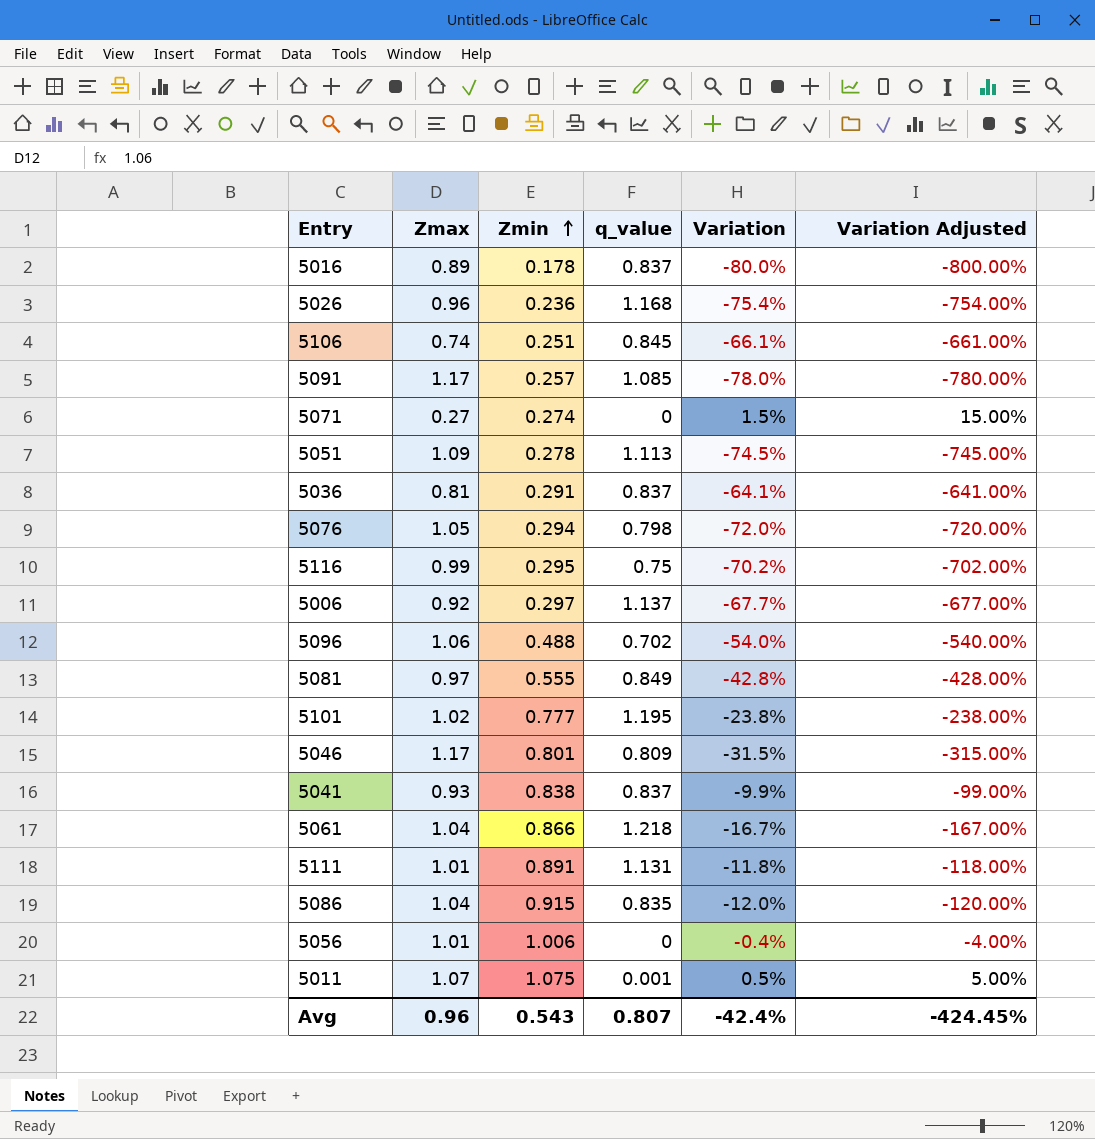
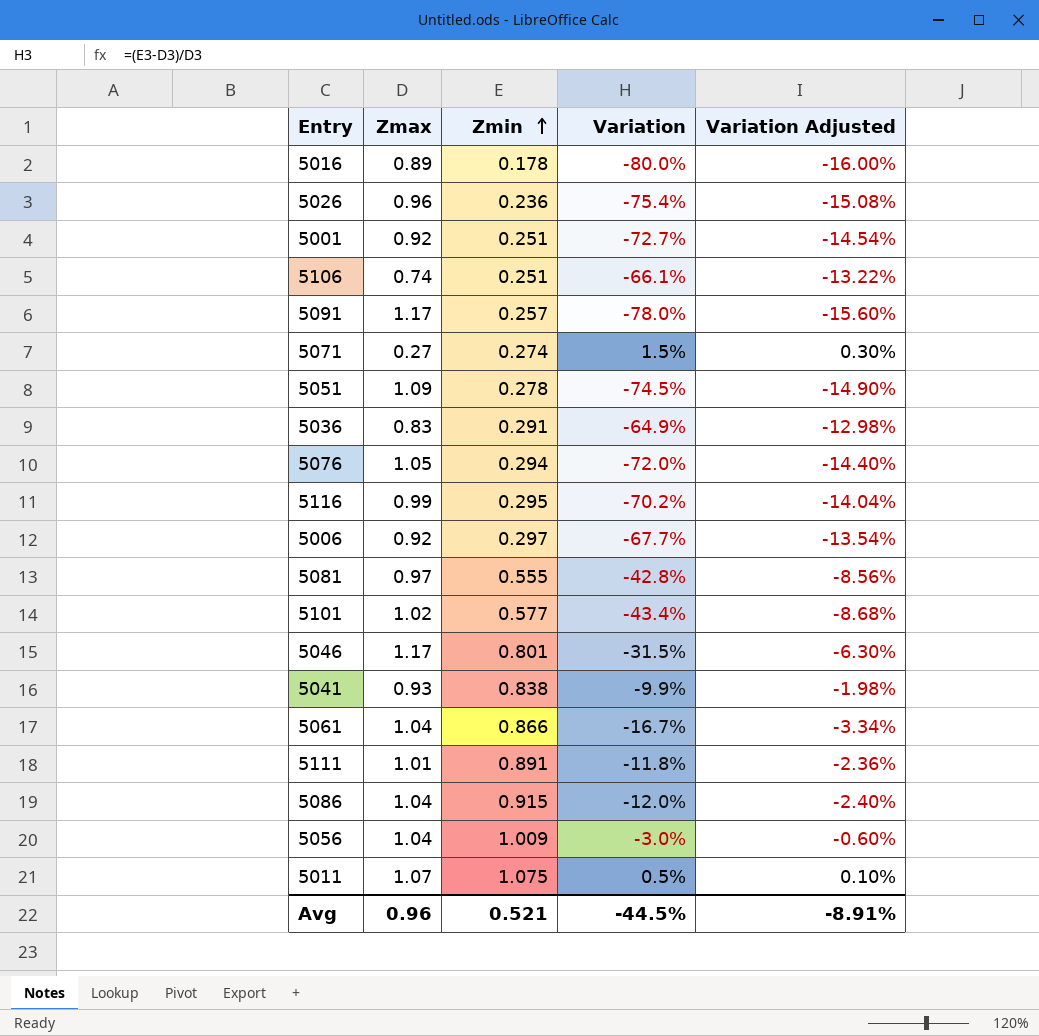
column q_value | position: 4 -> none
column Variation Adjusted | formula: [Variation] * 10 -> [Variation] * 0.2
row 5096: 1.06 | 0.488 | 0.702 | -54.0% | -540.00% -> none
row 5001: none -> 0.92 | 0.251 | -72.7% | -14.54%
5036 | Zmax: 0.81 -> 0.83
5036 | Variation: -64.1% -> -64.9%
5101 | Zmin: 0.777 -> 0.577
5101 | Variation: -23.8% -> -43.4%
5056 | Zmax: 1.01 -> 1.04
5056 | Zmin: 1.006 -> 1.009
5056 | Variation: -0.4% -> -3.0%
Avg | Zmin: 0.543 -> 0.521
Avg | Variation: -42.4% -> -44.5%
Avg | Variation Adjusted: -424.45% -> -8.91%

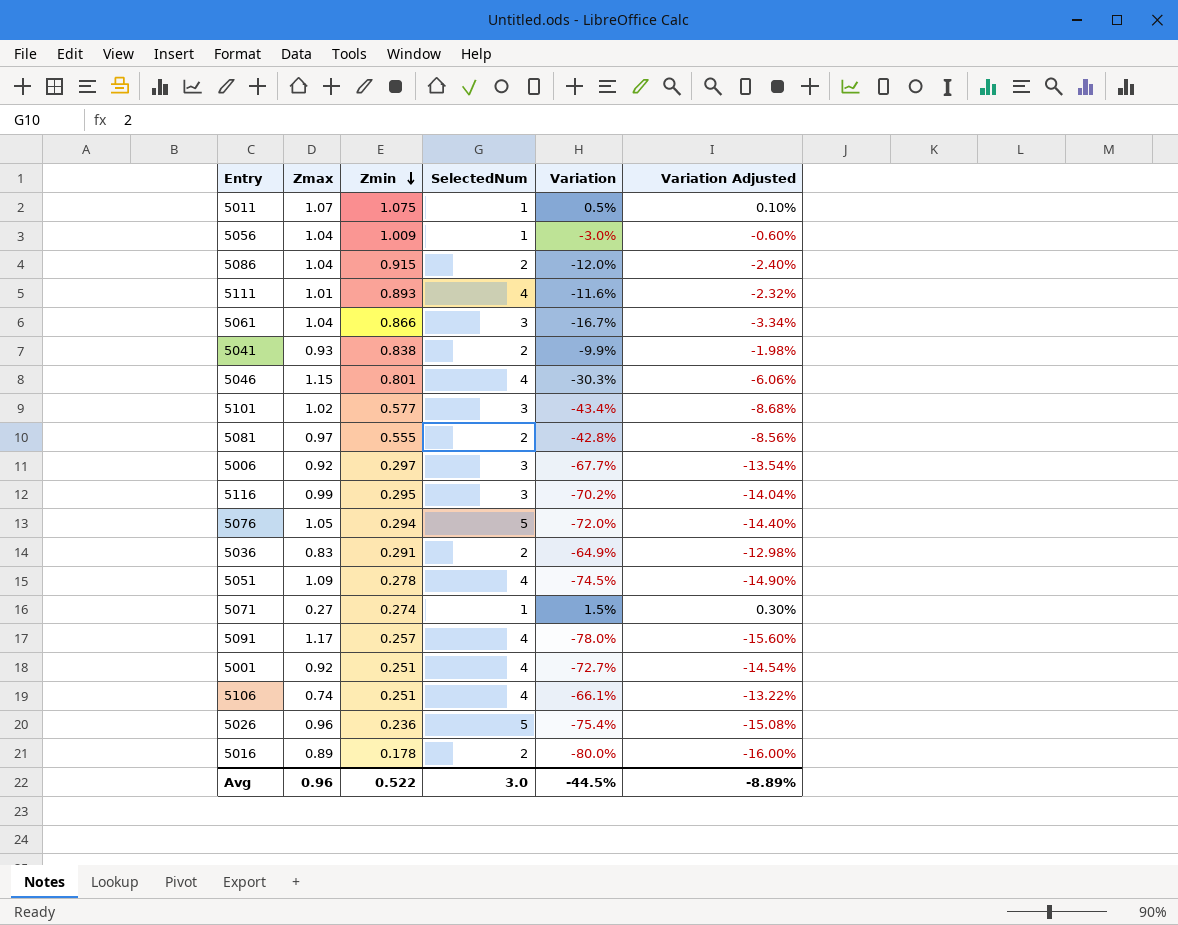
row order: Zmin ascending -> Zmin descending
column SelectedNum | position: none -> 4
5111 | Zmin: 0.891 -> 0.893
5111 | Variation: -11.8% -> -11.6%
5111 | Variation Adjusted: -2.36% -> -2.32%
5046 | Zmax: 1.17 -> 1.15
5046 | Variation: -31.5% -> -30.3%
5046 | Variation Adjusted: -6.30% -> -6.06%
Avg | Zmin: 0.521 -> 0.522
Avg | Variation Adjusted: -8.91% -> -8.89%

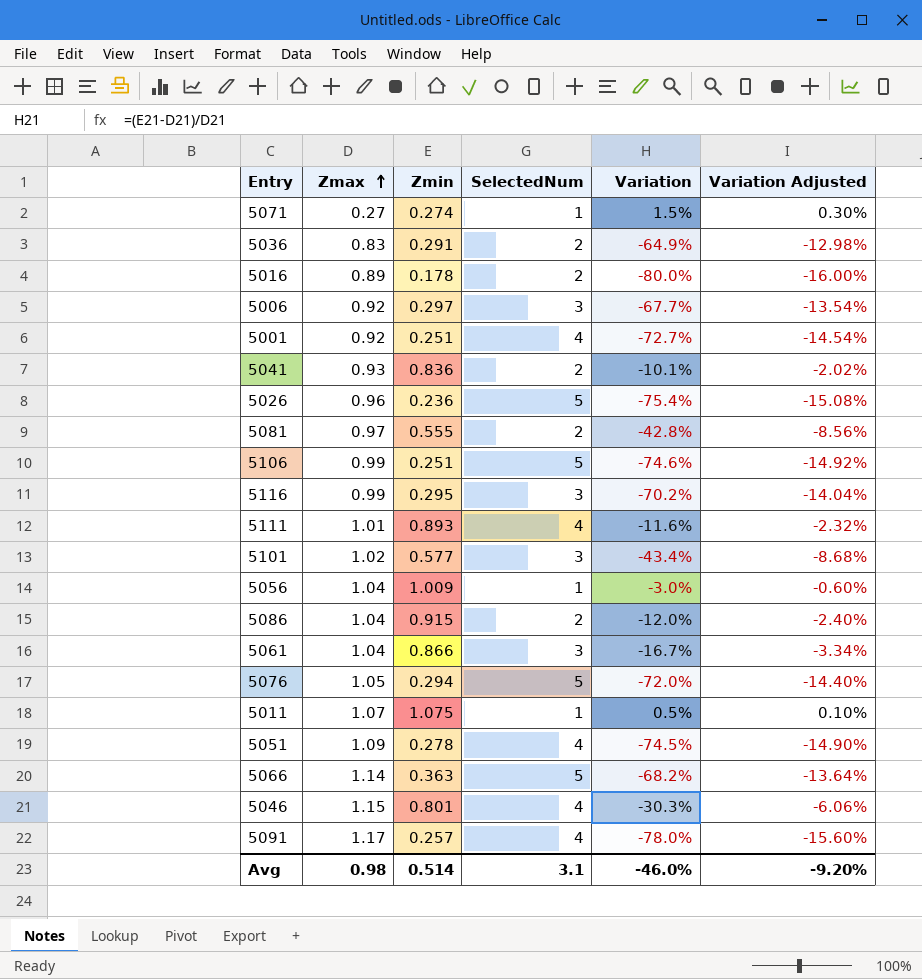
row order: Zmin descending -> Zmax ascending
5041 | Zmin: 0.838 -> 0.836
5041 | Variation: -9.9% -> -10.1%
5041 | Variation Adjusted: -1.98% -> -2.02%
5106 | Zmax: 0.74 -> 0.99
5106 | SelectedNum: 4 -> 5
5106 | Variation: -66.1% -> -74.6%
5106 | Variation Adjusted: -13.22% -> -14.92%
row 5066: none -> 1.14 | 0.363 | 5 | -68.2% | -13.64%
Avg | Zmax: 0.96 -> 0.98
Avg | Zmin: 0.522 -> 0.514
Avg | SelectedNum: 3.0 -> 3.1
Avg | Variation: -44.5% -> -46.0%
Avg | Variation Adjusted: -8.89% -> -9.20%

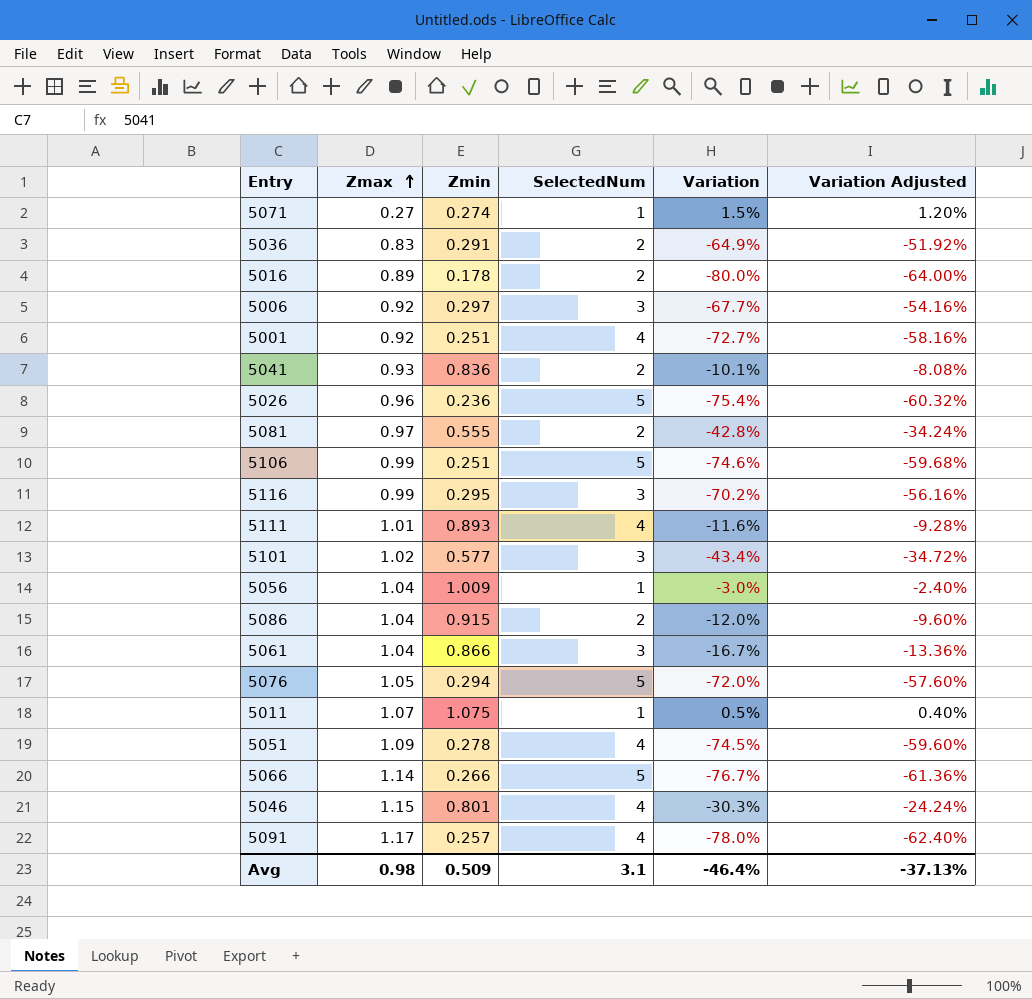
column Variation Adjusted | formula: [Variation] * 0.2 -> [Variation] * 0.8
5066 | Zmin: 0.363 -> 0.266
5066 | Variation: -68.2% -> -76.7%
Avg | Zmin: 0.514 -> 0.509
Avg | Variation: -46.0% -> -46.4%
Avg | Variation Adjusted: -9.20% -> -37.13%

